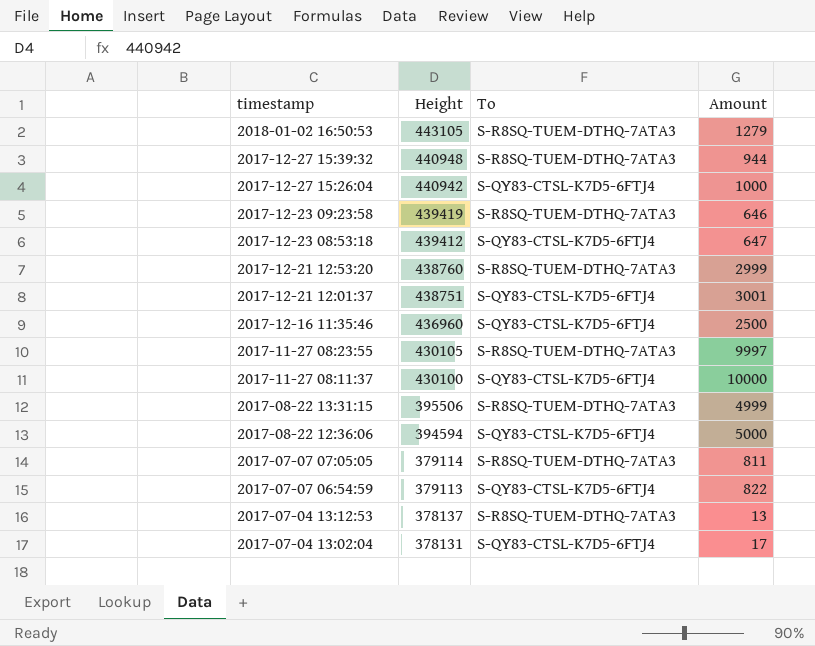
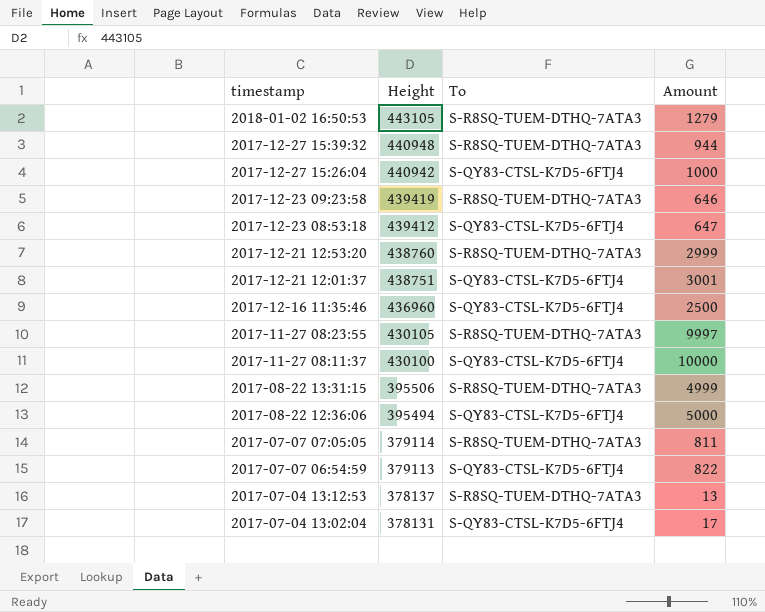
2017-08-22 12:36:06 | Height: 394594 -> 395494

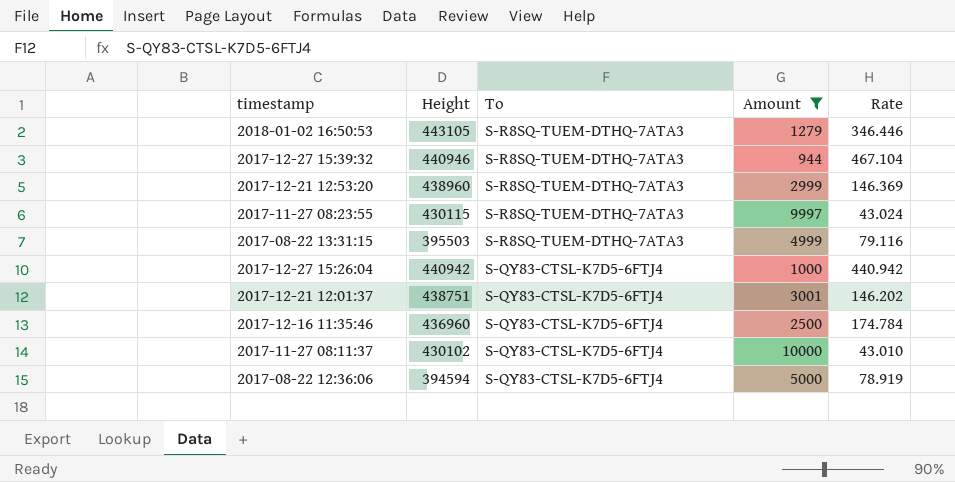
filter: none -> Amount >= 944
row order: timestamp descending -> To descending
column Rate | formula: none -> [Height] / [Amount]
2017-12-27 15:39:32 | Height: 440948 -> 440946
2017-12-21 12:53:20 | Height: 438760 -> 438960
2017-11-27 08:23:55 | Height: 430105 -> 430115
2017-08-22 13:31:15 | Height: 395506 -> 395503
2017-11-27 08:11:37 | Height: 430100 -> 430102
2017-08-22 12:36:06 | Height: 395494 -> 394594

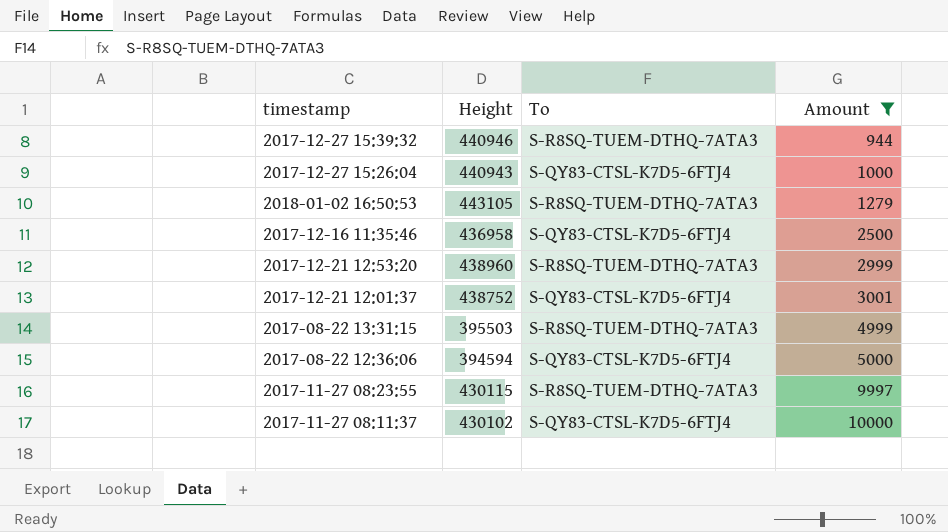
row order: To descending -> Amount ascending
column Rate | formula: [Height] / [Amount] -> none
2017-12-27 15:26:04 | Height: 440942 -> 440943
2017-12-16 11:35:46 | Height: 436960 -> 436958
2017-12-21 12:01:37 | Height: 438751 -> 438752

